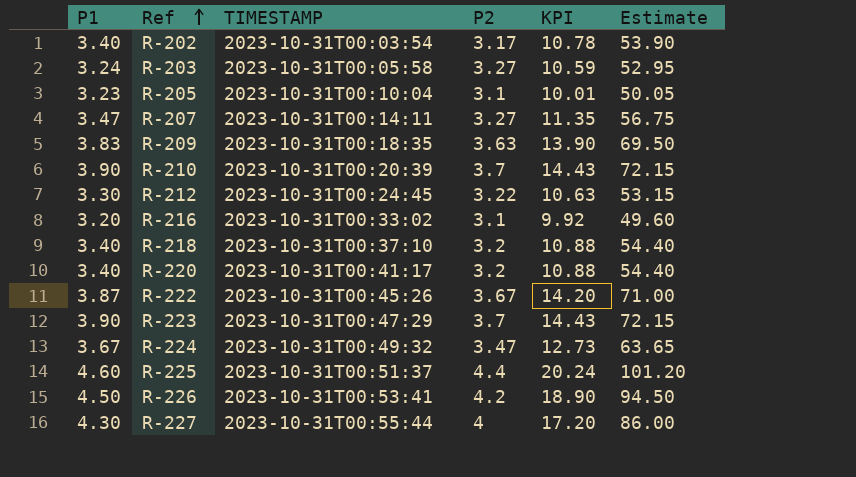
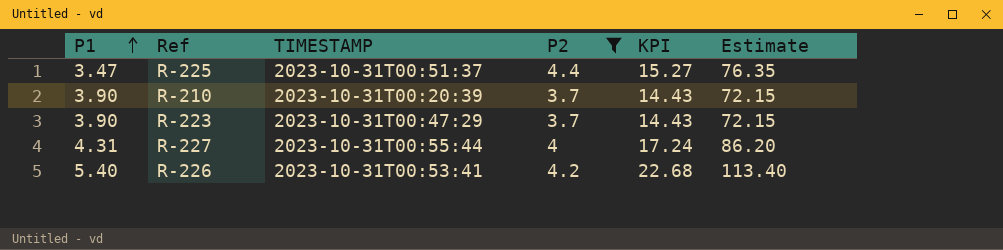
filter: none -> P2 >= 3.7
row order: Ref ascending -> P1 ascending
R-225 | P1: 4.60 -> 3.47
R-225 | KPI: 20.24 -> 15.27
R-225 | Estimate: 101.20 -> 76.35
R-227 | P1: 4.30 -> 4.31
R-227 | KPI: 17.20 -> 17.24
R-227 | Estimate: 86.00 -> 86.20
R-226 | P1: 4.50 -> 5.40
R-226 | KPI: 18.90 -> 22.68
R-226 | Estimate: 94.50 -> 113.40

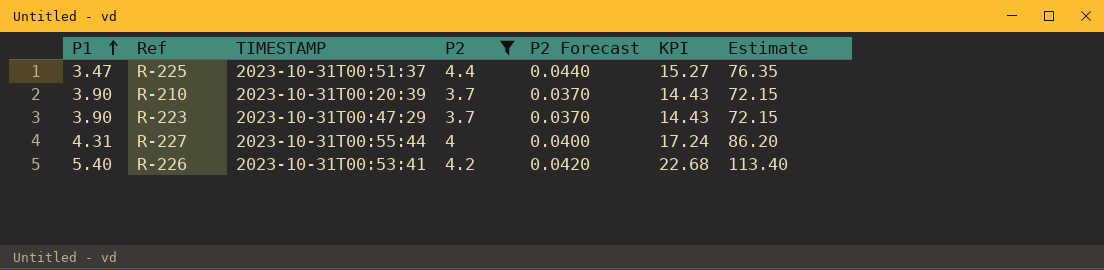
column P2 Forecast | formula: none -> [P2] * 0.01

